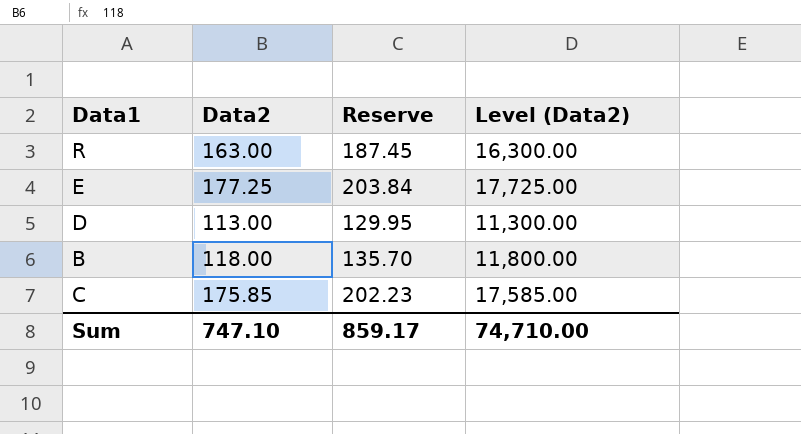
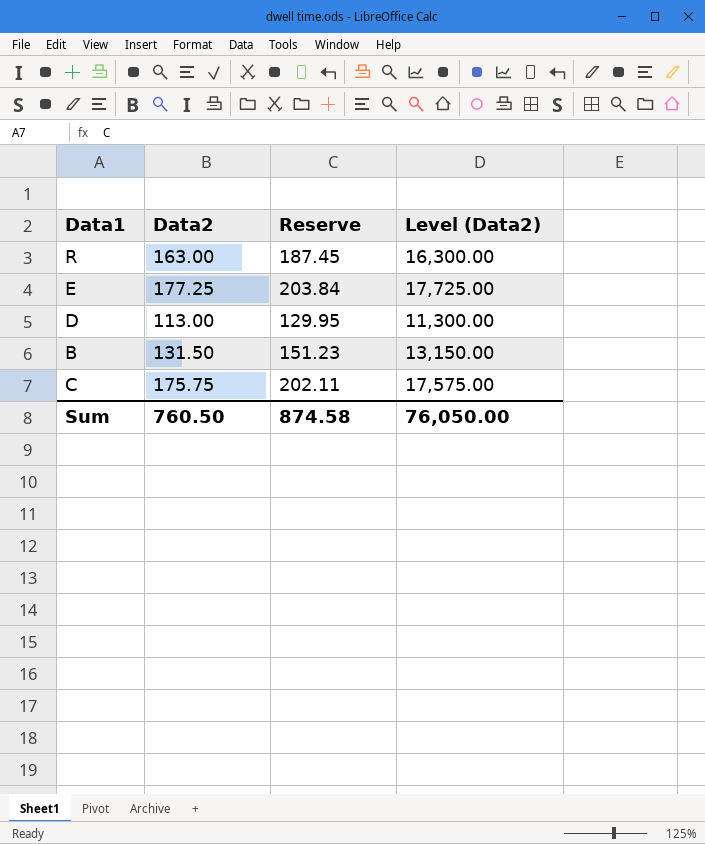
B | Data2: 118.00 -> 131.50
B | Reserve: 135.70 -> 151.23
B | Level (Data2): 11,800.00 -> 13,150.00
C | Data2: 175.85 -> 175.75
C | Reserve: 202.23 -> 202.11
C | Level (Data2): 17,585.00 -> 17,575.00
Sum | Data2: 747.10 -> 760.50
Sum | Reserve: 859.17 -> 874.58
Sum | Level (Data2): 74,710.00 -> 76,050.00

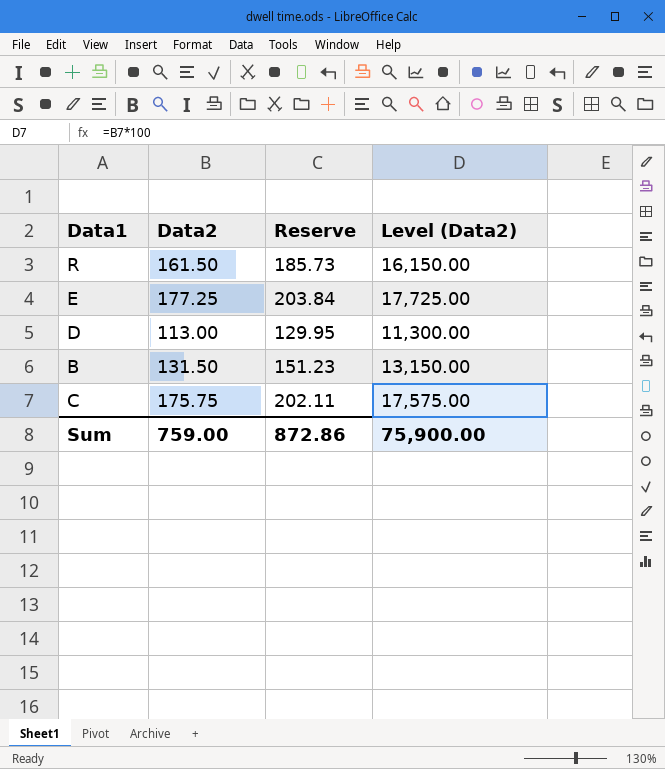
R | Data2: 163.00 -> 161.50
R | Reserve: 187.45 -> 185.73
R | Level (Data2): 16,300.00 -> 16,150.00
Sum | Data2: 760.50 -> 759.00
Sum | Reserve: 874.58 -> 872.86
Sum | Level (Data2): 76,050.00 -> 75,900.00

